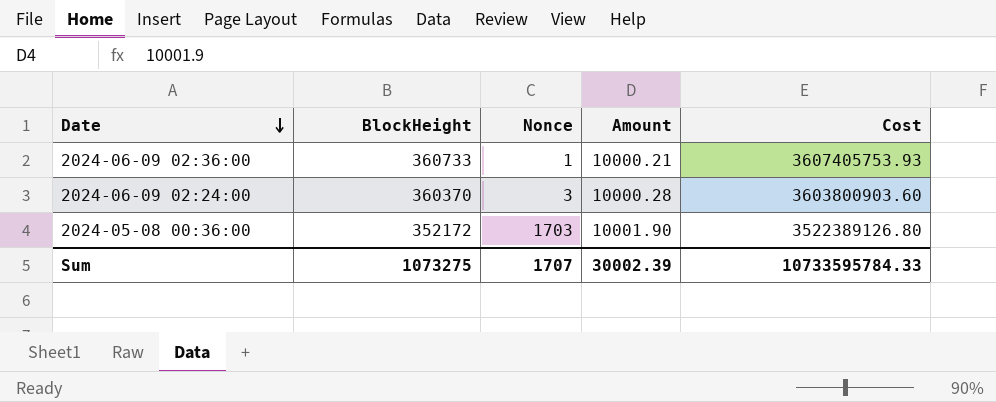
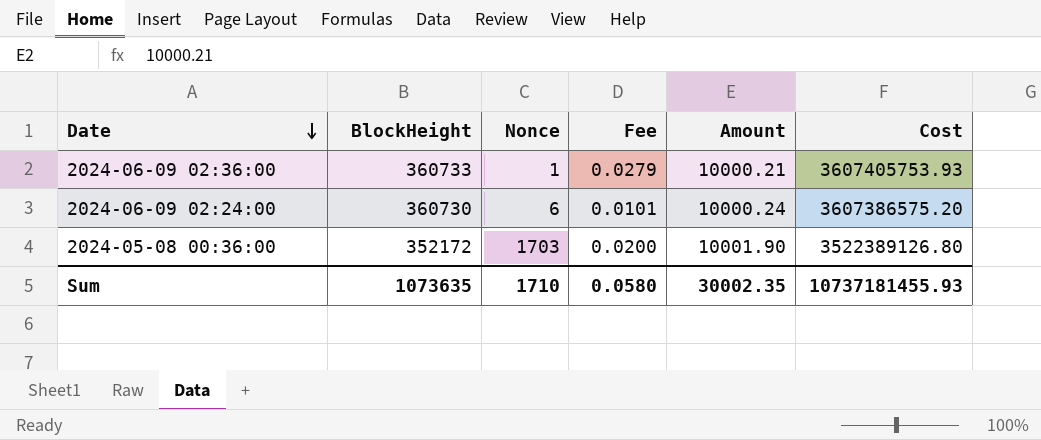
column Fee | position: none -> 4
2024-06-09 02:24:00 | BlockHeight: 360370 -> 360730
2024-06-09 02:24:00 | Nonce: 3 -> 6
2024-06-09 02:24:00 | Amount: 10000.28 -> 10000.24
2024-06-09 02:24:00 | Cost: 3603800903.60 -> 3607386575.20
Sum | BlockHeight: 1073275 -> 1073635
Sum | Nonce: 1707 -> 1710
Sum | Amount: 30002.39 -> 30002.35
Sum | Cost: 10733595784.33 -> 10737181455.93

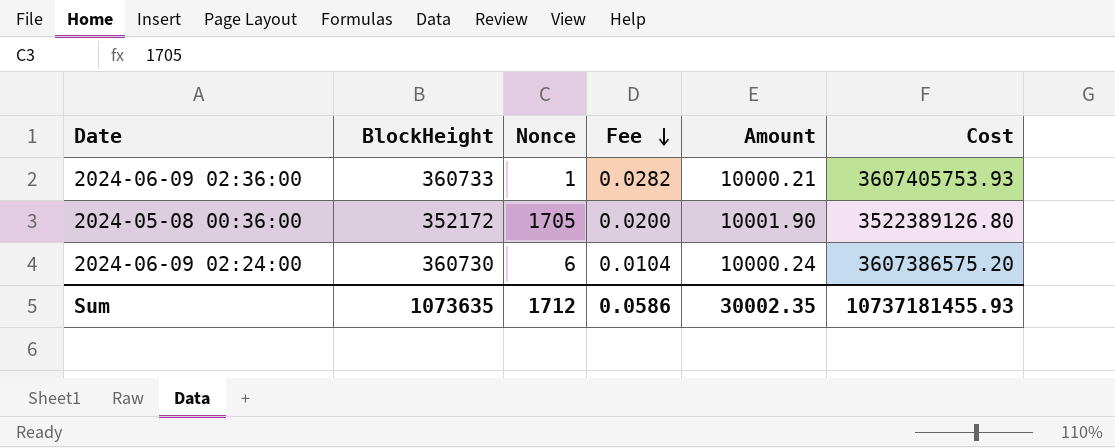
row order: Date descending -> Fee descending
2024-06-09 02:36:00 | Fee: 0.0279 -> 0.0282
2024-05-08 00:36:00 | Nonce: 1703 -> 1705
2024-06-09 02:24:00 | Fee: 0.0101 -> 0.0104
Sum | Nonce: 1710 -> 1712
Sum | Fee: 0.0580 -> 0.0586

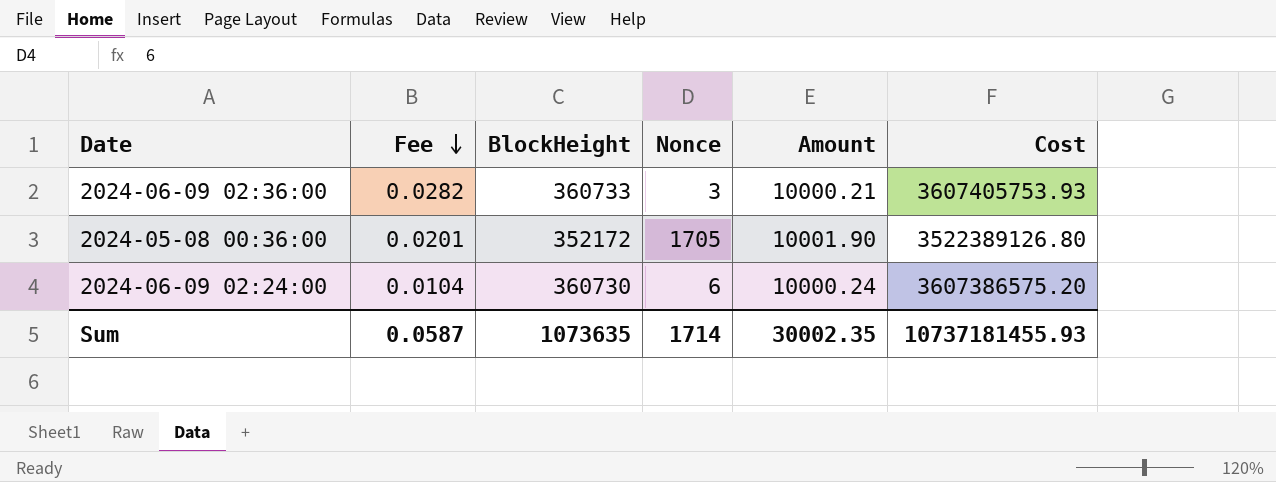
column Fee | position: 4 -> 2
2024-06-09 02:36:00 | Nonce: 1 -> 3
2024-05-08 00:36:00 | Fee: 0.0200 -> 0.0201
Sum | Fee: 0.0586 -> 0.0587
Sum | Nonce: 1712 -> 1714

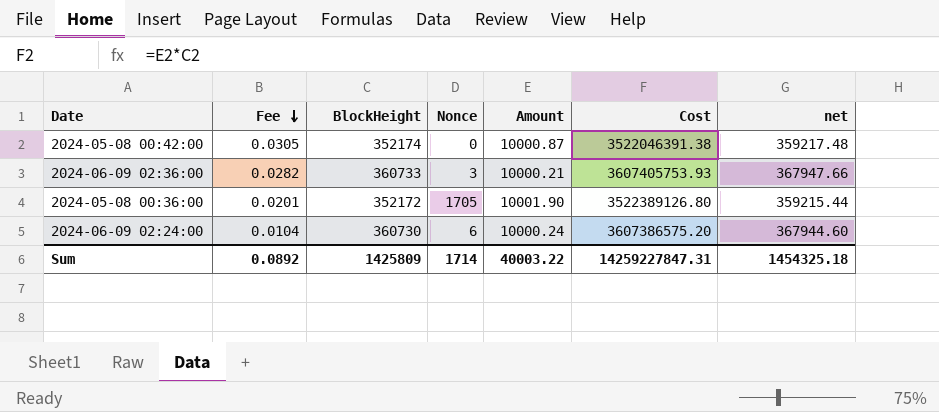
column net | formula: none -> [BlockHeight] * 1.02
row 2024-05-08 00:42:00: none -> 0.0305 | 352174 | 0 | 10000.87 | 3522046391.38 | 359217.48
Sum | Fee: 0.0587 -> 0.0892
Sum | BlockHeight: 1073635 -> 1425809
Sum | Amount: 30002.35 -> 40003.22
Sum | Cost: 10737181455.93 -> 14259227847.31

